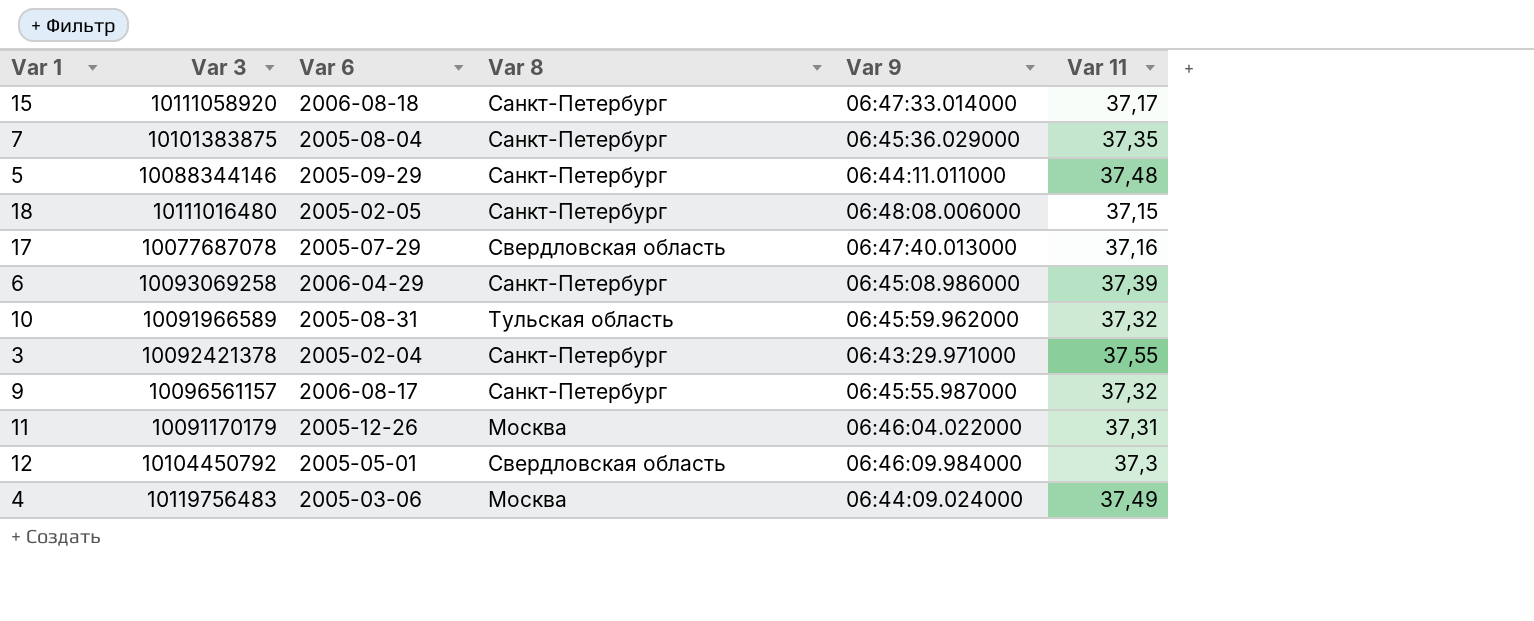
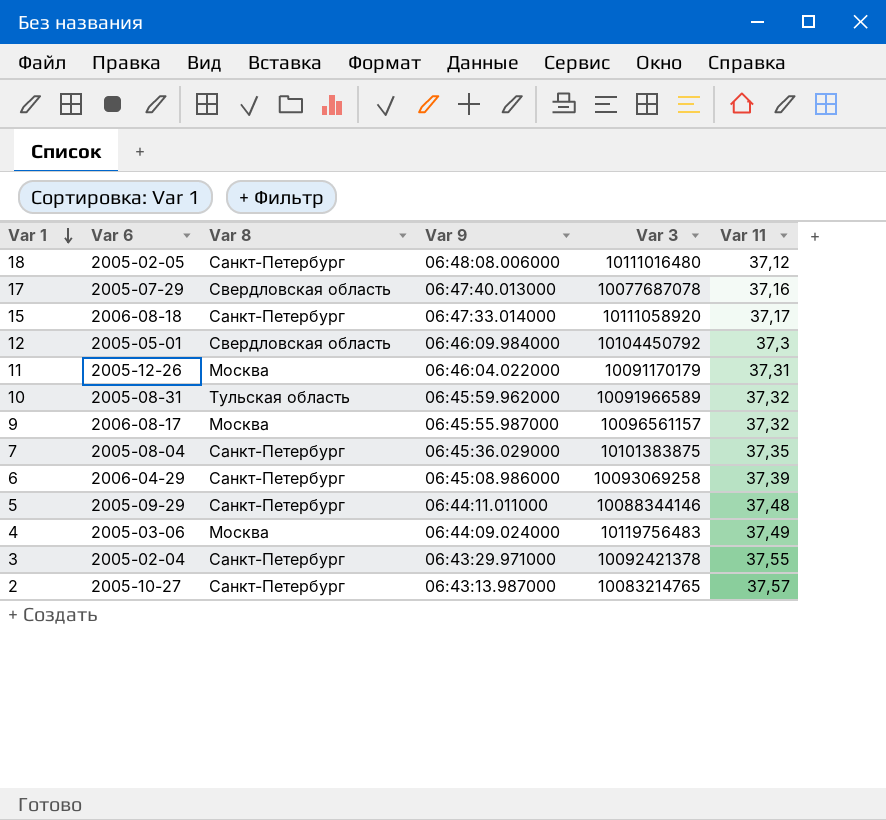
row order: none -> Var 1 descending
column Var 3 | position: 2 -> 5
18 | Var 11: 37,15 -> 37,12
9 | Var 8: Санкт-Петербург -> Москва
row 2: none -> 2005-10-27 | Санкт-Петербург | 06:43:13.987000 | 10083214765 | 37,57

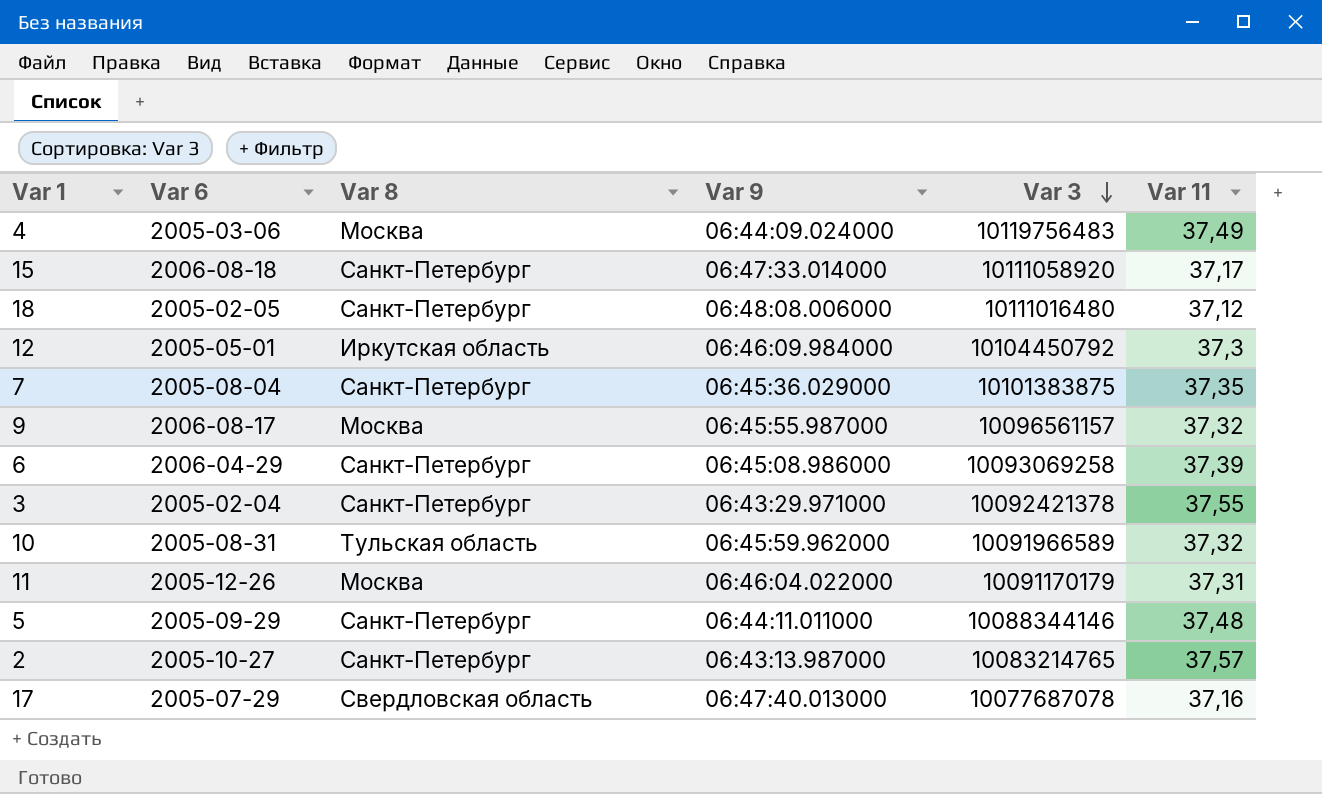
row order: Var 1 descending -> Var 3 descending
12 | Var 8: Свердловская область -> Иркутская область

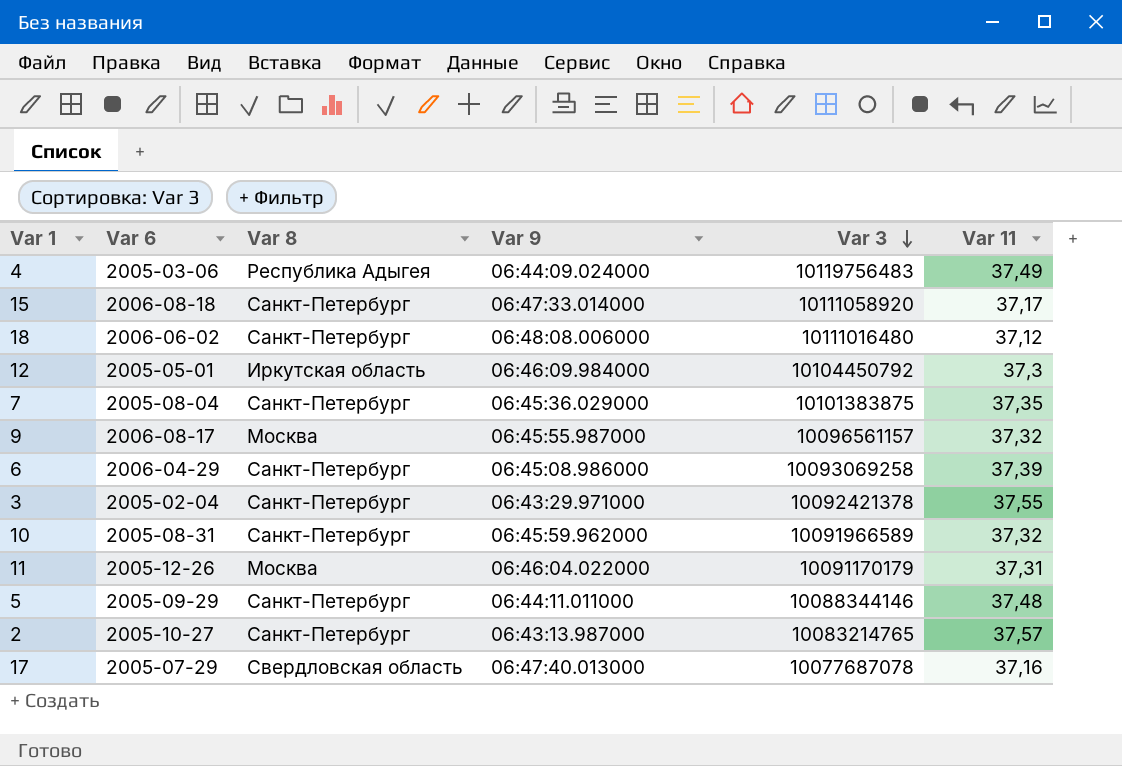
4 | Var 8: Москва -> Республика Адыгея
18 | Var 6: 2005-02-05 -> 2006-06-02
10 | Var 8: Тульская область -> Санкт-Петербург

